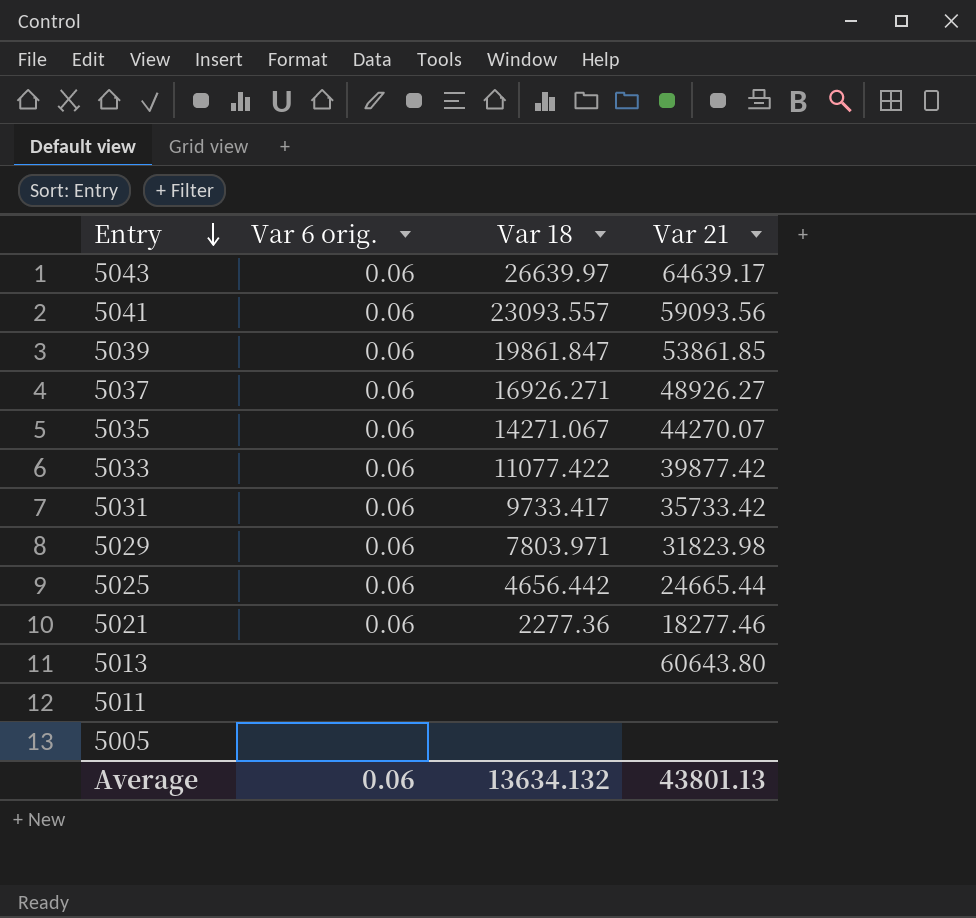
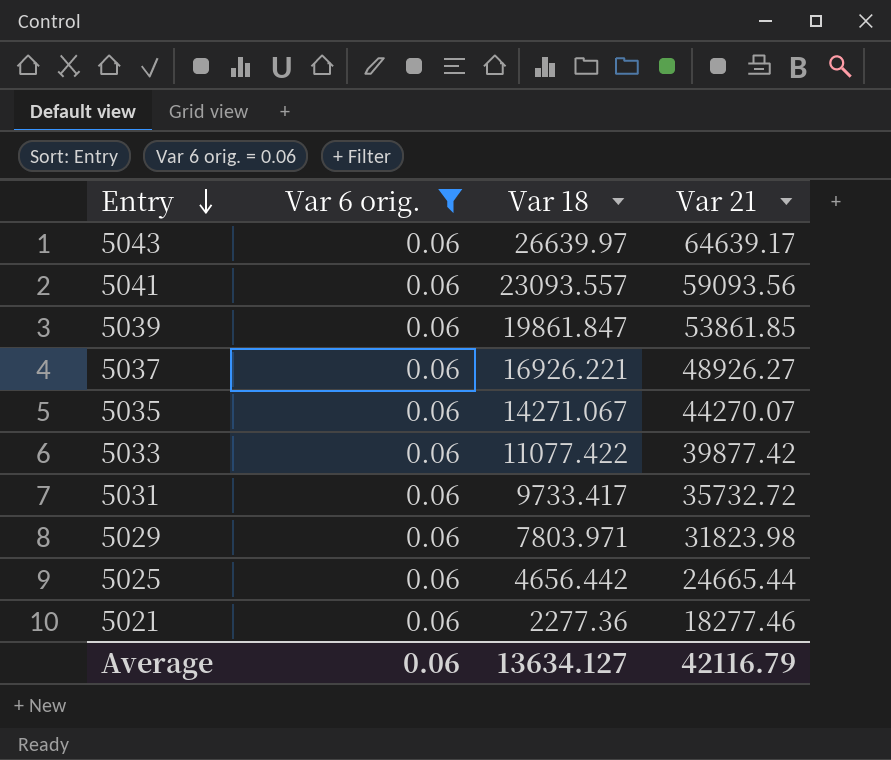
filter: none -> Var 6 orig. = 0.06
5037 | Var 18: 16926.271 -> 16926.221
5031 | Var 21: 35733.42 -> 35732.72
Average | Var 18: 13634.132 -> 13634.127
Average | Var 21: 43801.13 -> 42116.79

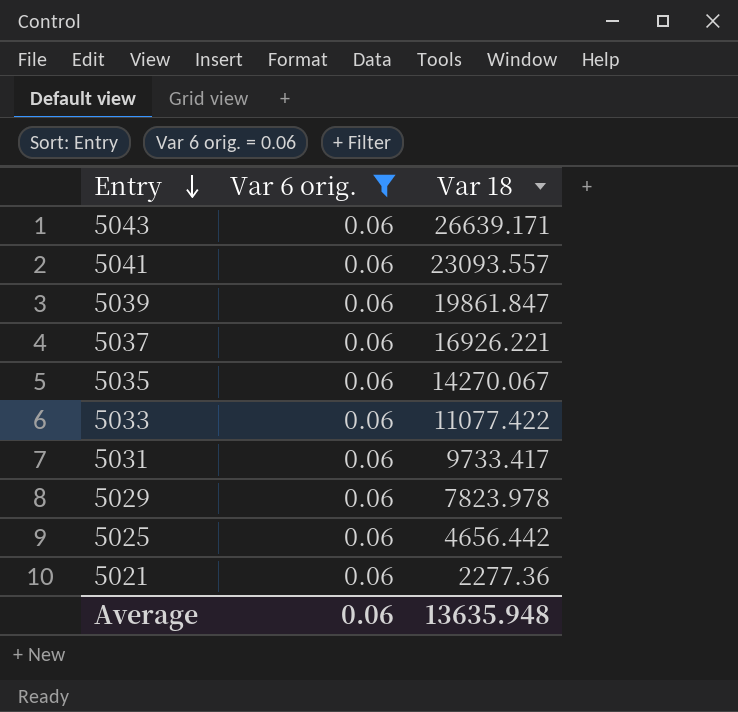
column Var 21 | position: 4 -> none
5043 | Var 18: 26639.97 -> 26639.171
5035 | Var 18: 14271.067 -> 14270.067
5029 | Var 18: 7803.971 -> 7823.978
Average | Var 18: 13634.127 -> 13635.948

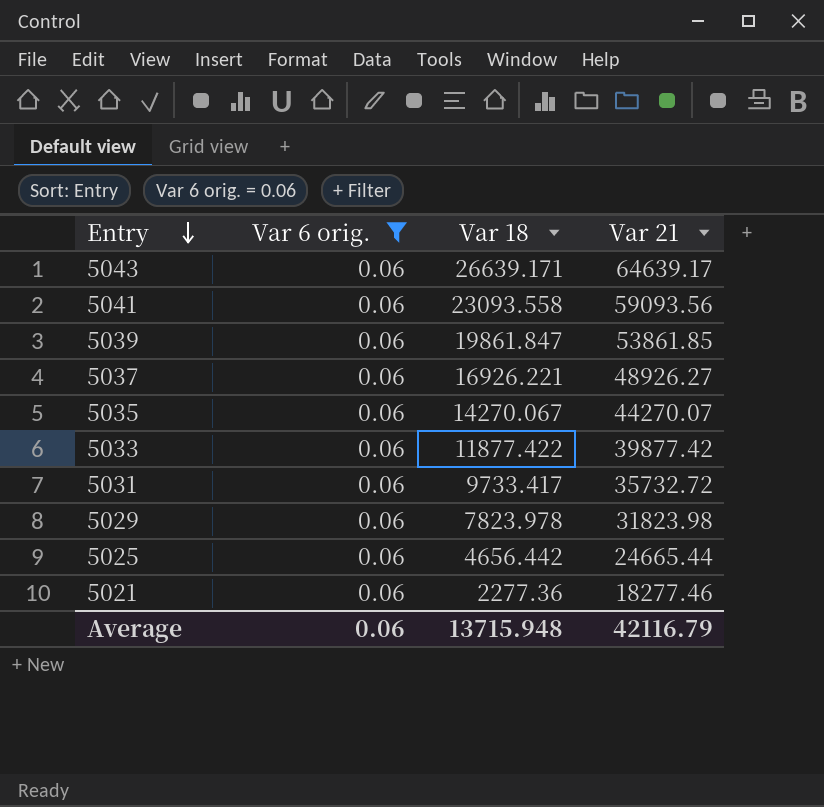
column Var 21 | position: none -> 4
5041 | Var 18: 23093.557 -> 23093.558
5033 | Var 18: 11077.422 -> 11877.422
Average | Var 18: 13635.948 -> 13715.948

